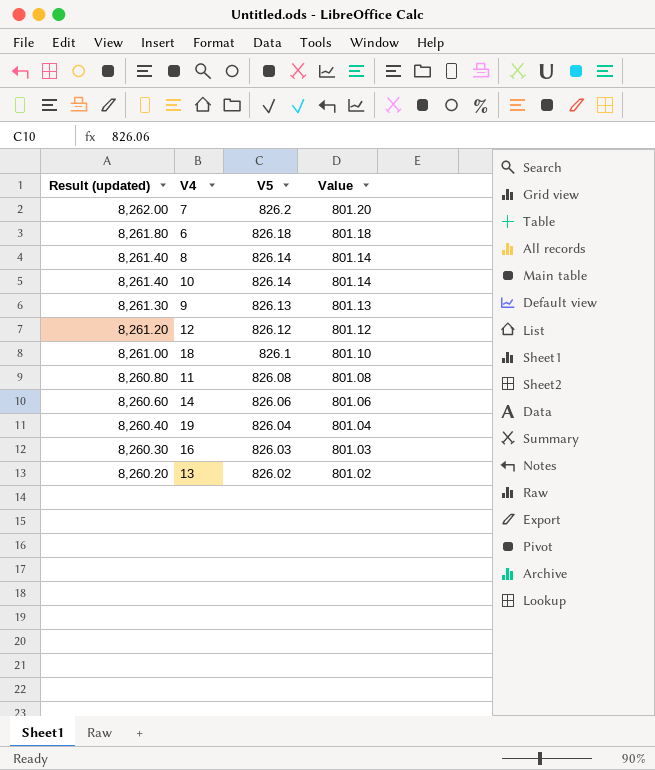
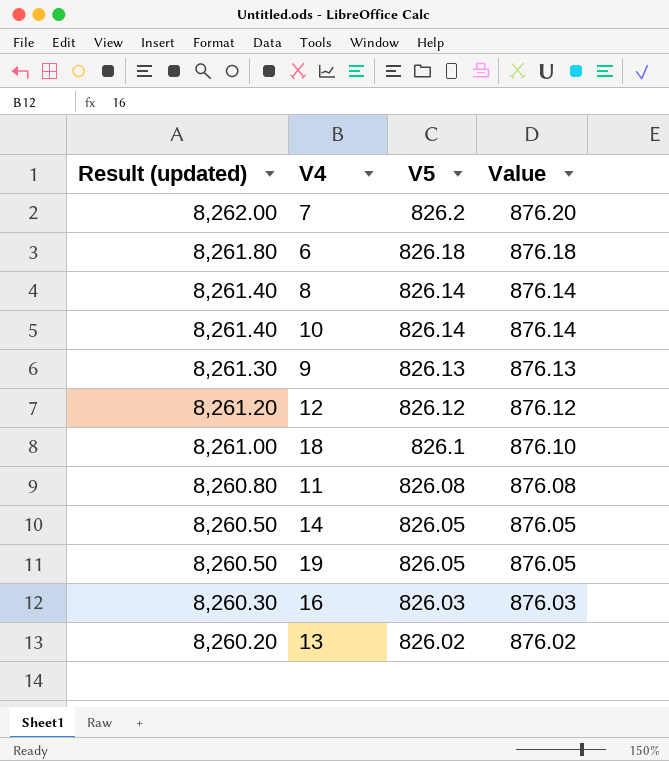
column Value | formula: [V5] - 25 -> [V5] + 50
14 | Result (updated): 8,260.60 -> 8,260.50
14 | V5: 826.06 -> 826.05
19 | Result (updated): 8,260.40 -> 8,260.50
19 | V5: 826.04 -> 826.05

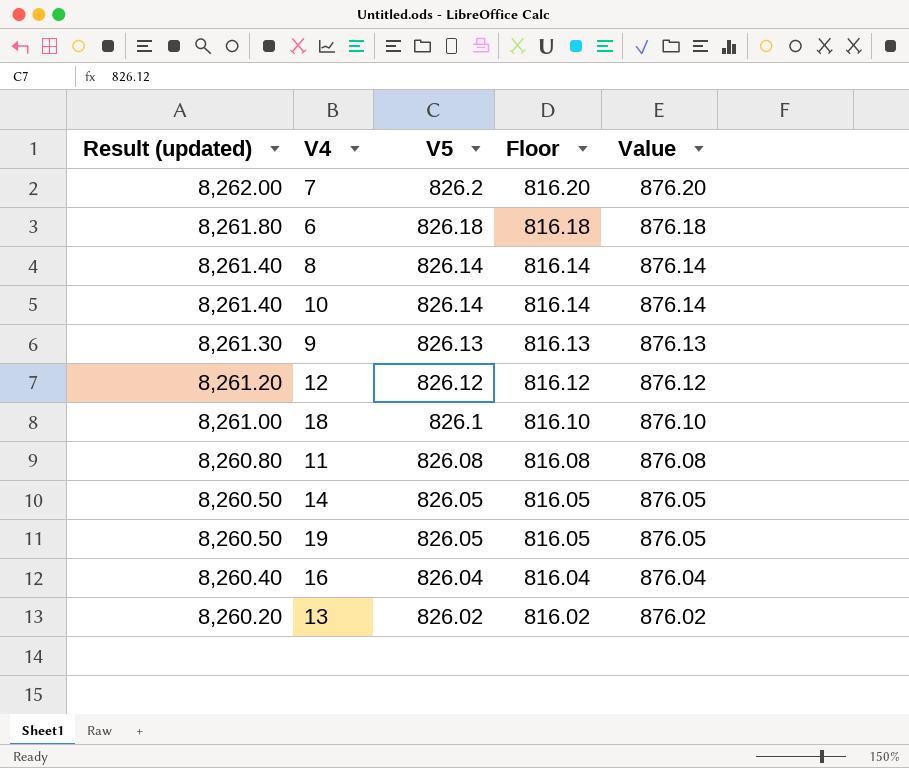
column Floor | formula: none -> [V5] - 10
16 | Result (updated): 8,260.30 -> 8,260.40
16 | V5: 826.03 -> 826.04
16 | Value: 876.03 -> 876.04

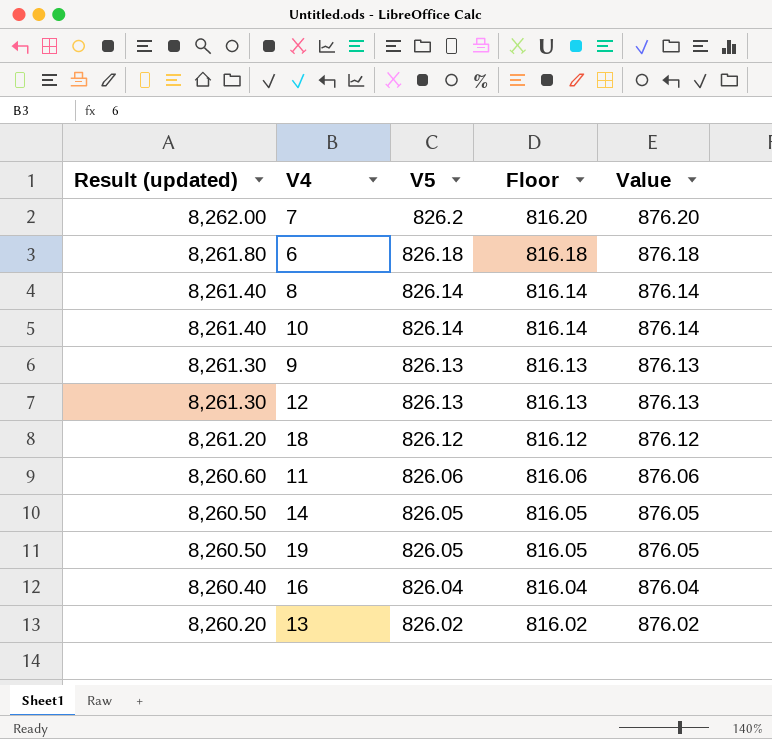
12 | Result (updated): 8,261.20 -> 8,261.30
12 | V5: 826.12 -> 826.13
12 | Floor: 816.12 -> 816.13
12 | Value: 876.12 -> 876.13
18 | Result (updated): 8,261.00 -> 8,261.20
18 | V5: 826.1 -> 826.12
18 | Floor: 816.10 -> 816.12
18 | Value: 876.10 -> 876.12
11 | Result (updated): 8,260.80 -> 8,260.60
11 | V5: 826.08 -> 826.06
11 | Floor: 816.08 -> 816.06
11 | Value: 876.08 -> 876.06

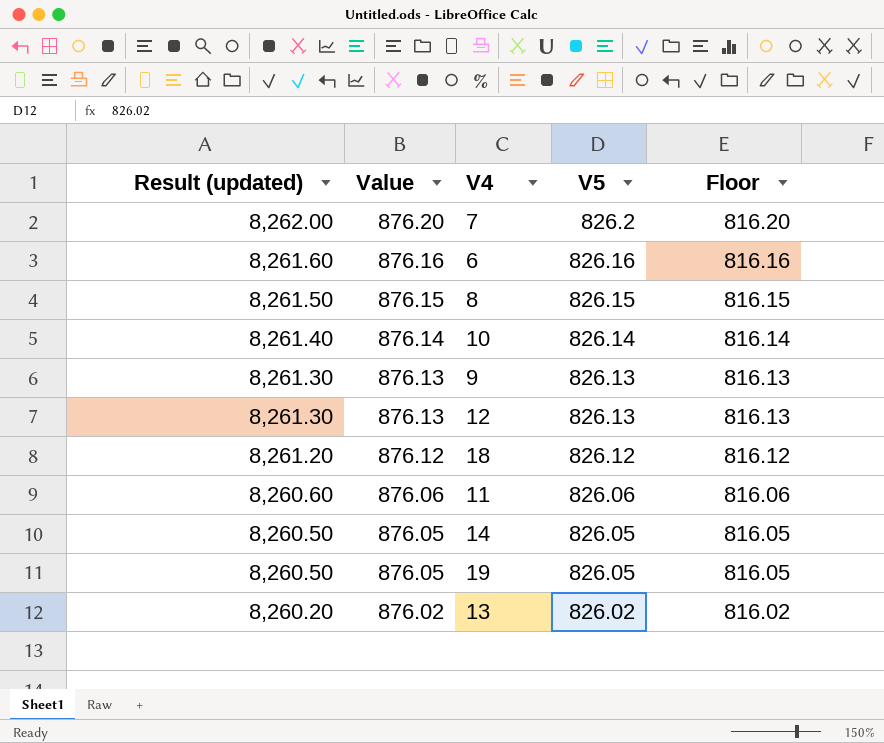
column Value | position: 5 -> 2
row 16: 8,260.40 | 826.04 | 816.04 | 876.04 -> none
6 | Result (updated): 8,261.80 -> 8,261.60
6 | Value: 876.18 -> 876.16
6 | V5: 826.18 -> 826.16
6 | Floor: 816.18 -> 816.16
8 | Result (updated): 8,261.40 -> 8,261.50
8 | Value: 876.14 -> 876.15
8 | V5: 826.14 -> 826.15
8 | Floor: 816.14 -> 816.15

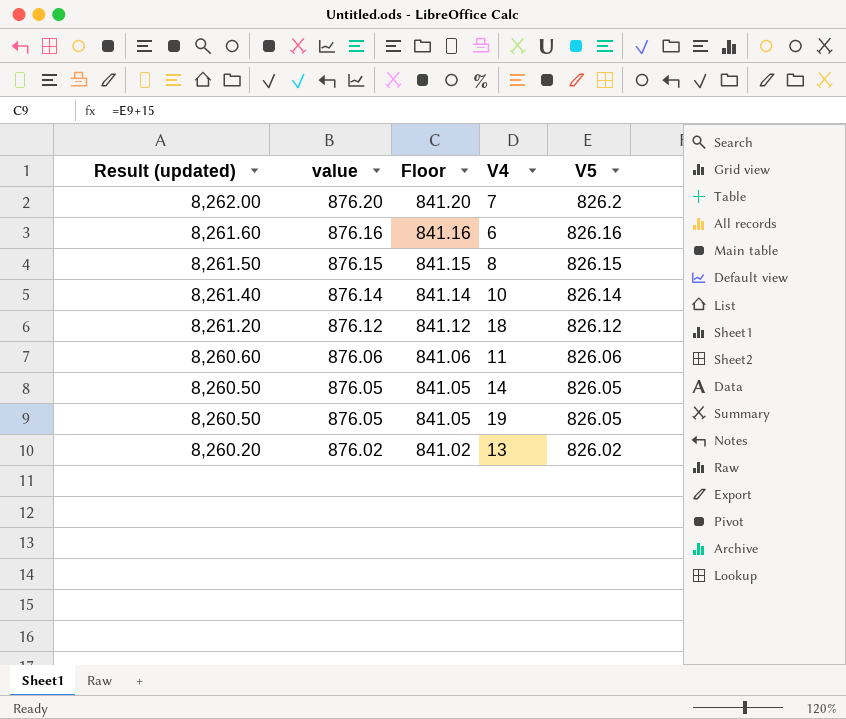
column name: Value -> value
column Floor | formula: [V5] - 10 -> [V5] + 15
column Floor | position: 5 -> 3
row 9: 8,261.30 | 876.13 | 826.13 | 816.13 -> none
row 12: 8,261.30 | 876.13 | 826.13 | 816.13 -> none

